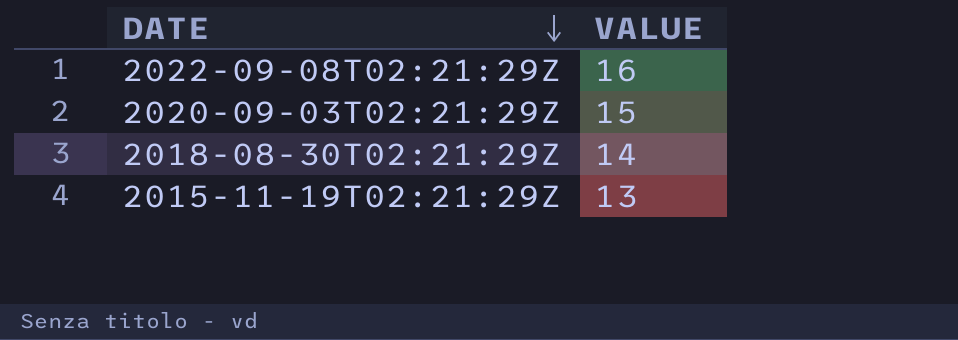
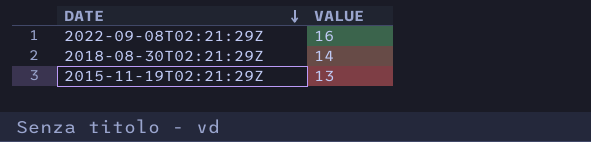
row 2020-09-03T02:21:29Z: 15 -> none

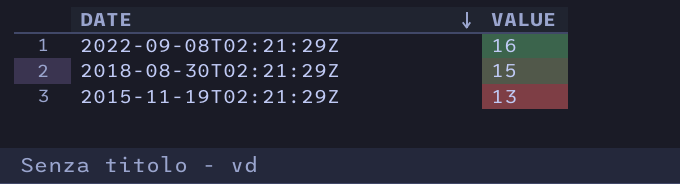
2018-08-30T02:21:29Z | VALUE: 14 -> 15

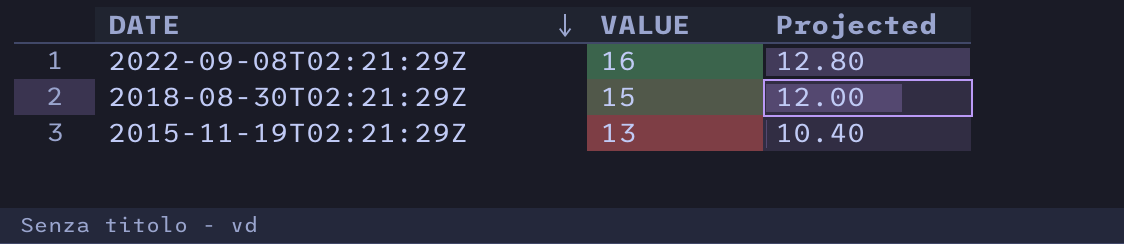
column Projected | formula: none -> [VALUE] * 0.8

